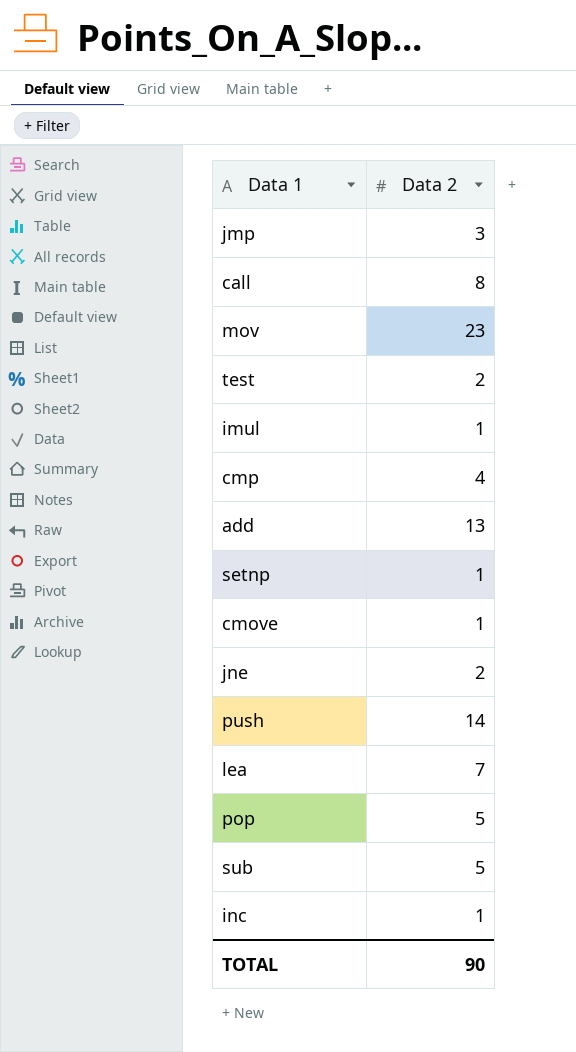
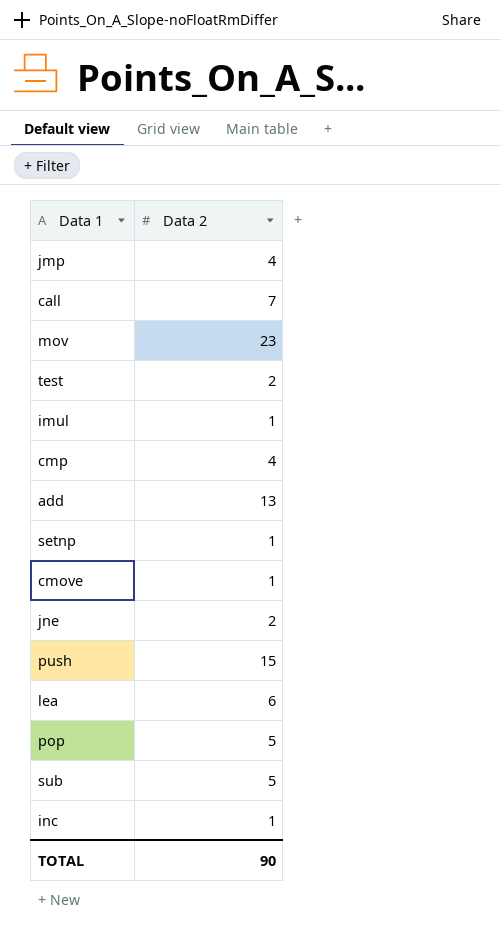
jmp | Data 2: 3 -> 4
call | Data 2: 8 -> 7
push | Data 2: 14 -> 15
lea | Data 2: 7 -> 6

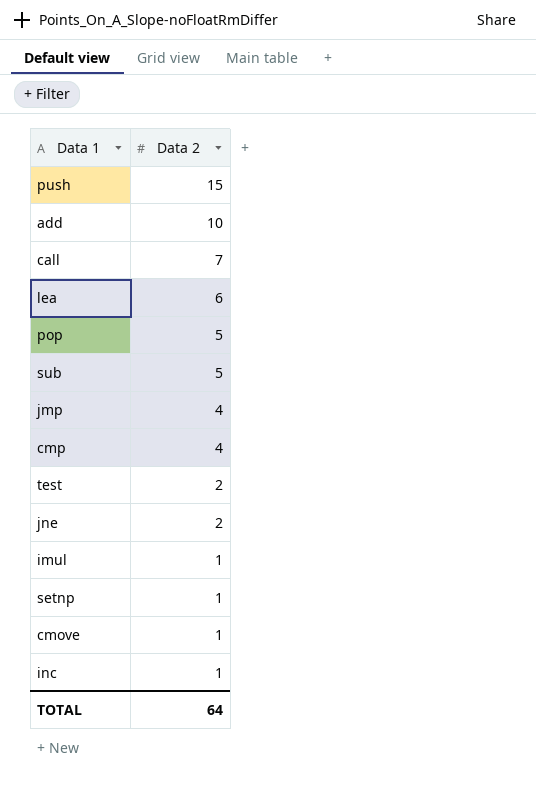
row order: none -> Data 2 descending
row mov: 23 -> none
add | Data 2: 13 -> 10
TOTAL | Data 2: 90 -> 64

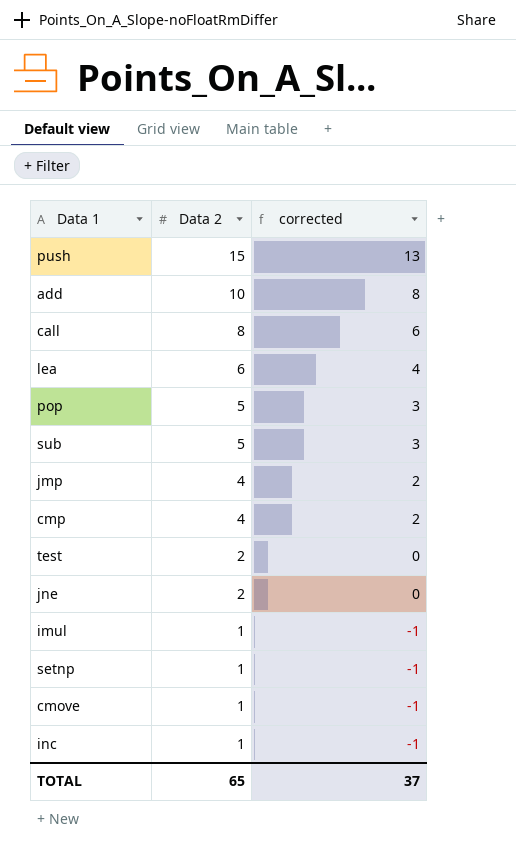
column corrected | formula: none -> [Data 2] - 2
call | Data 2: 7 -> 8
TOTAL | Data 2: 64 -> 65

